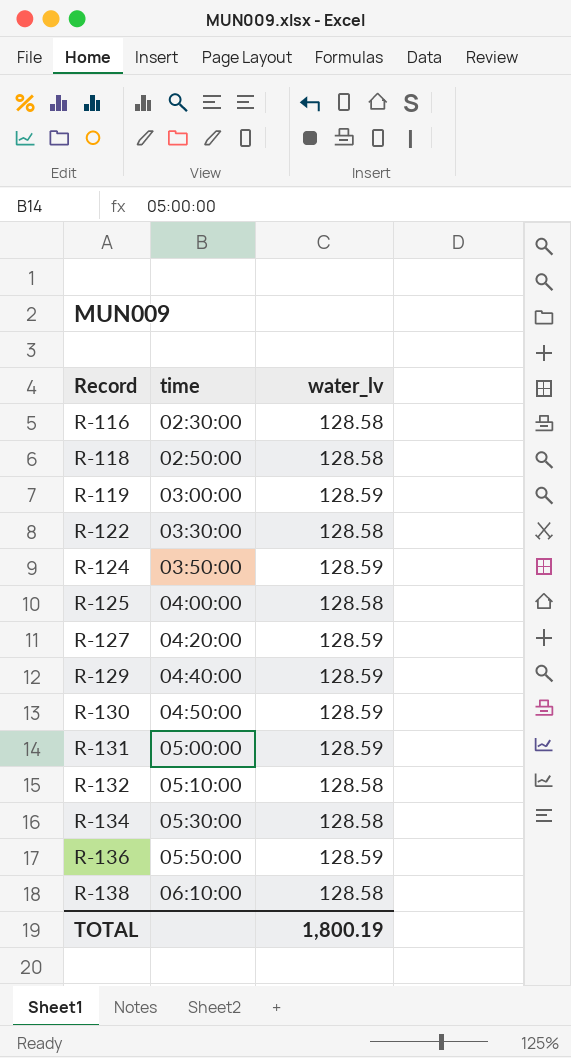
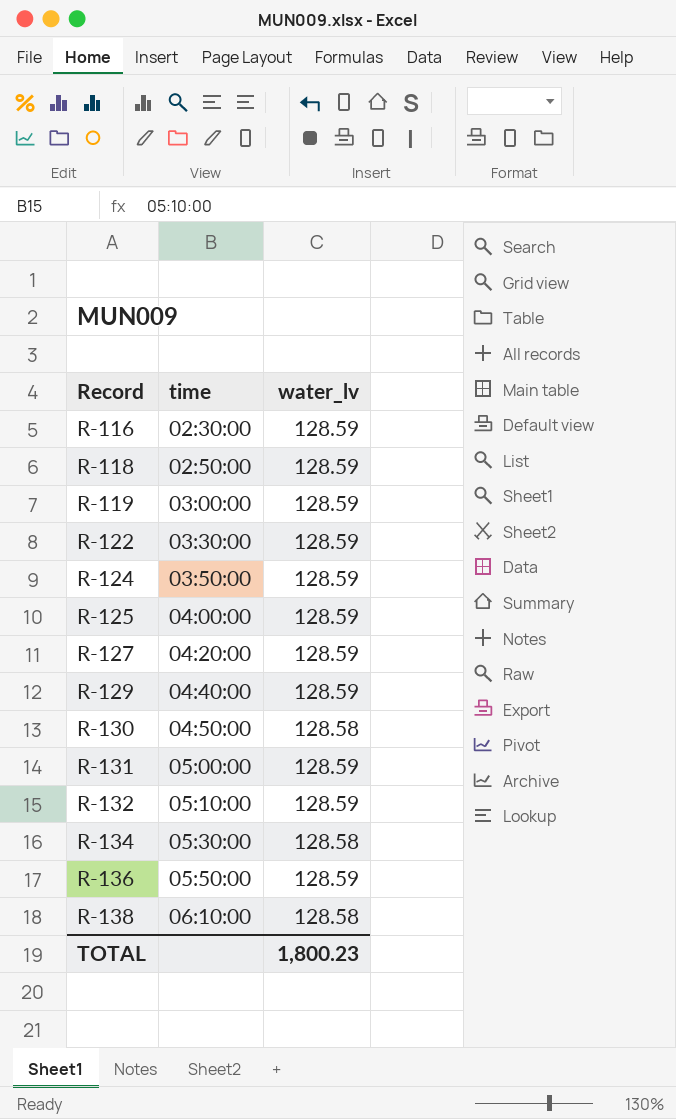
R-116 | water_lv: 128.58 -> 128.59
R-118 | water_lv: 128.58 -> 128.59
R-122 | water_lv: 128.58 -> 128.59
R-125 | water_lv: 128.58 -> 128.59
R-130 | water_lv: 128.59 -> 128.58
R-132 | water_lv: 128.58 -> 128.59
TOTAL | water_lv: 1,800.19 -> 1,800.23

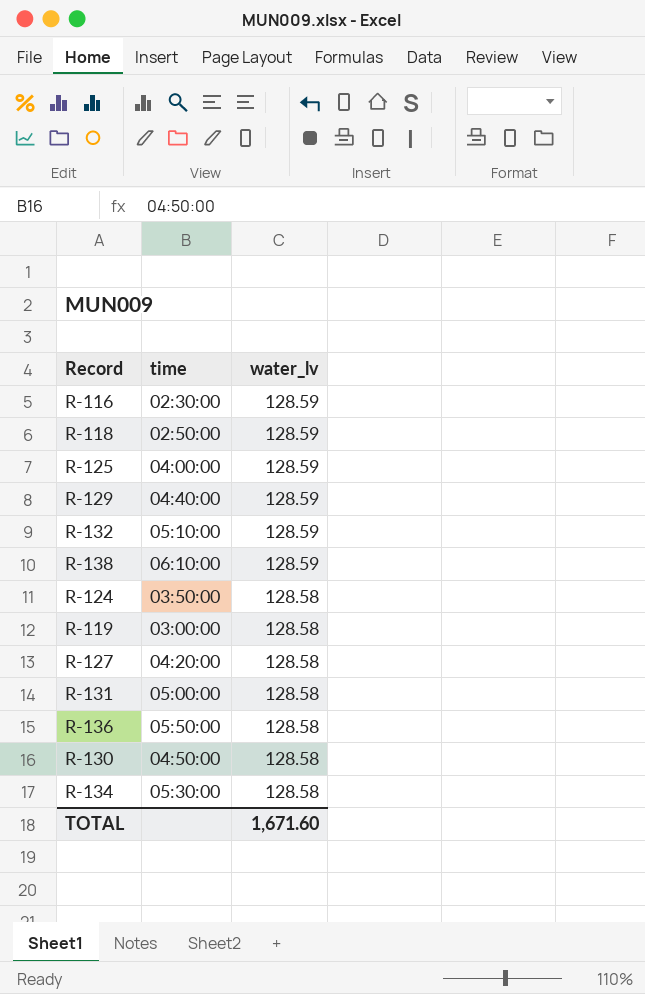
row order: Record ascending -> water_lv descending
row R-122: 03:30:00 | 128.59 -> none
R-138 | water_lv: 128.58 -> 128.59
R-124 | water_lv: 128.59 -> 128.58
R-119 | water_lv: 128.59 -> 128.58
R-127 | water_lv: 128.59 -> 128.58
R-131 | water_lv: 128.59 -> 128.58
R-136 | water_lv: 128.59 -> 128.58
TOTAL | water_lv: 1,800.23 -> 1,671.60

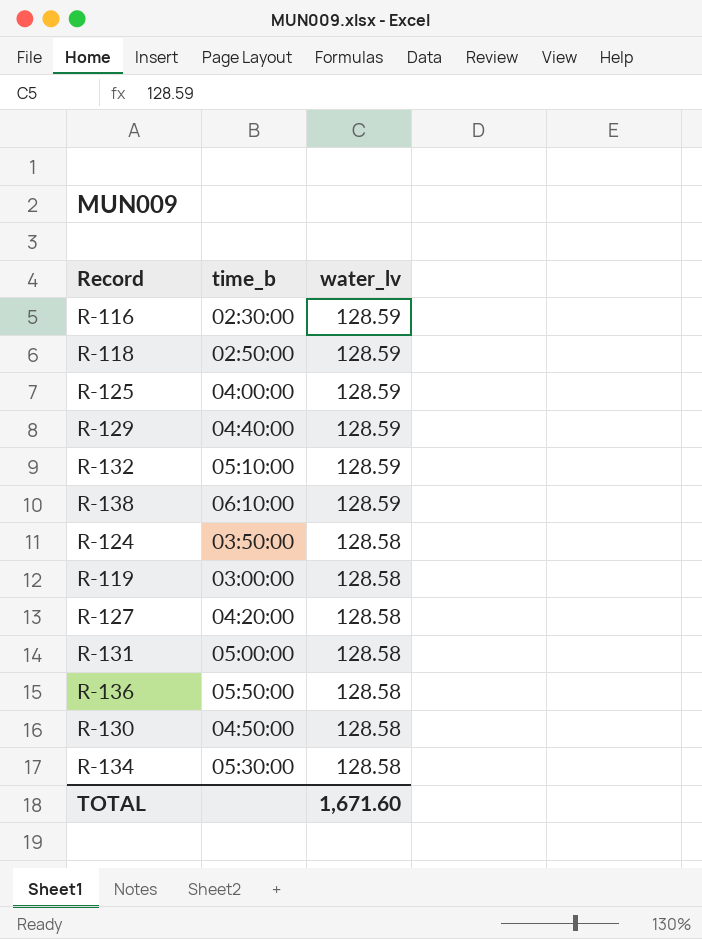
column name: time -> time_b

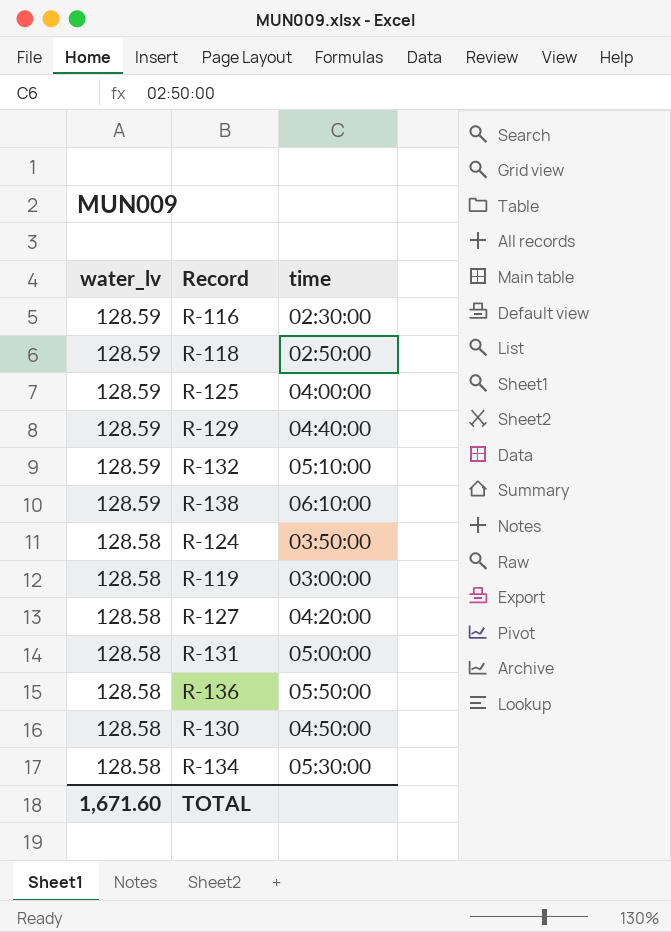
column water_lv | position: 3 -> 1
column name: time_b -> time

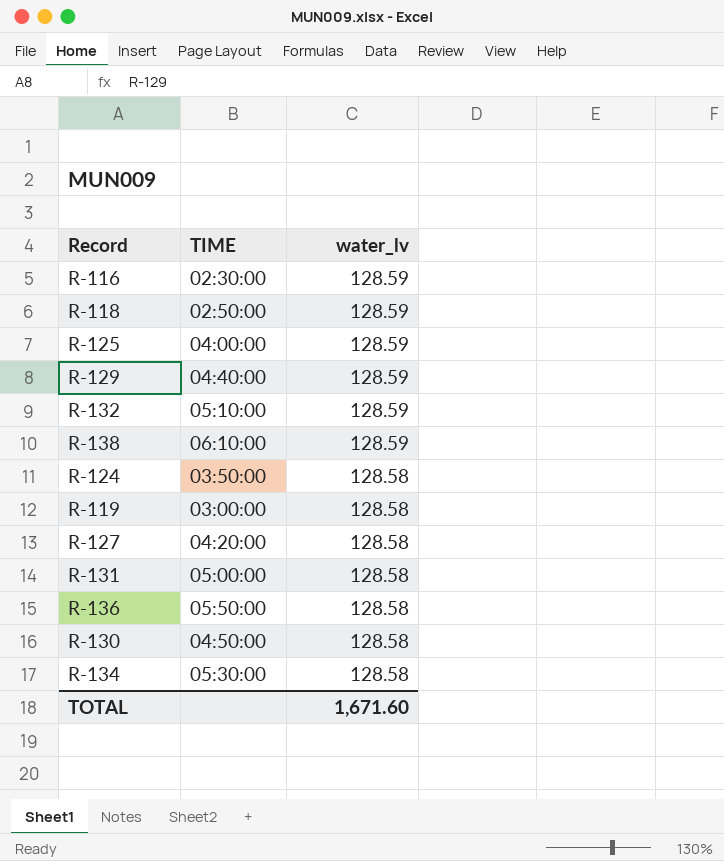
column name: time -> TIME
column water_lv | position: 1 -> 3

